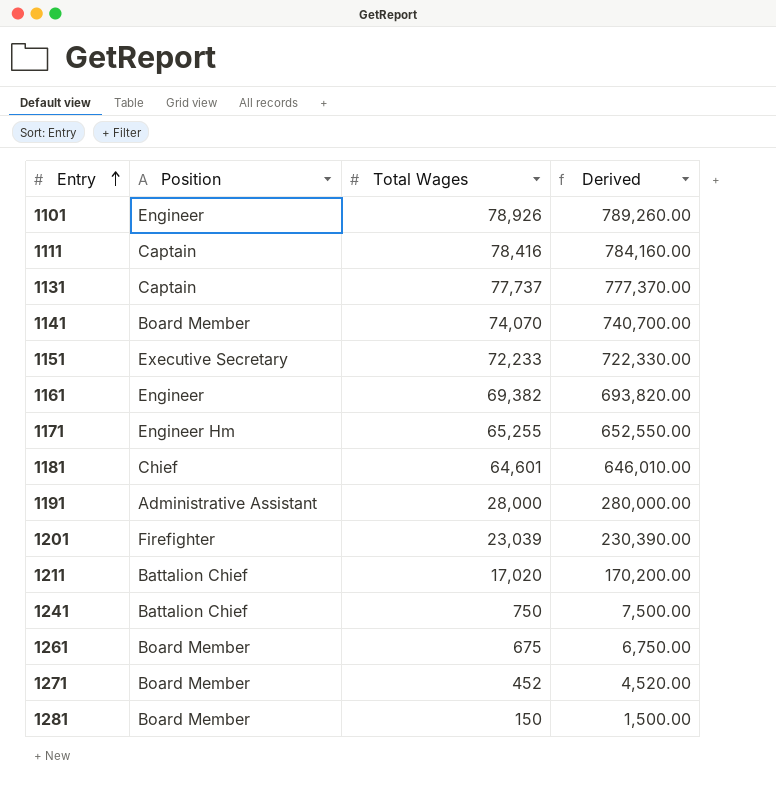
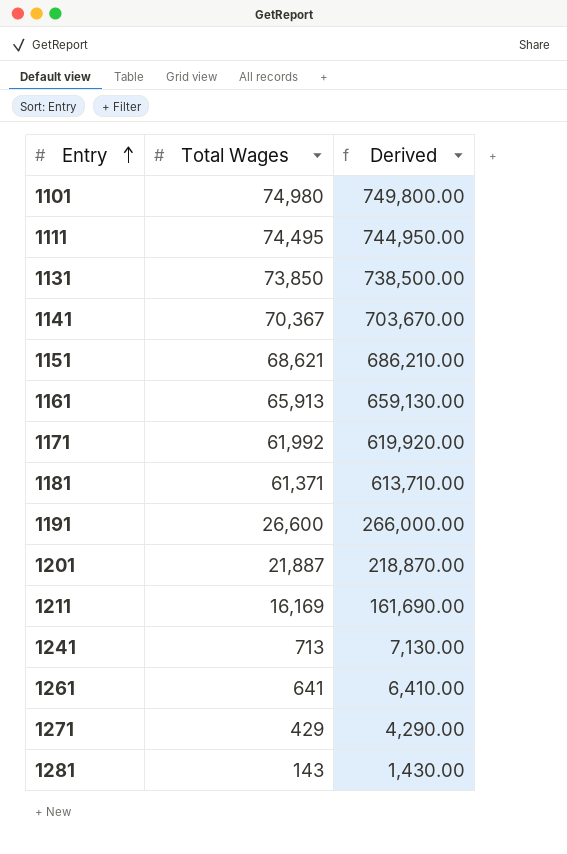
column Position | position: 2 -> none
1101 | Total Wages: 78,926 -> 74,980
1101 | Derived: 789,260.00 -> 749,800.00
1111 | Total Wages: 78,416 -> 74,495
1111 | Derived: 784,160.00 -> 744,950.00
1131 | Total Wages: 77,737 -> 73,850
1131 | Derived: 777,370.00 -> 738,500.00
1141 | Total Wages: 74,070 -> 70,367
1141 | Derived: 740,700.00 -> 703,670.00
1151 | Total Wages: 72,233 -> 68,621
1151 | Derived: 722,330.00 -> 686,210.00
1161 | Total Wages: 69,382 -> 65,913
1161 | Derived: 693,820.00 -> 659,130.00
1171 | Total Wages: 65,255 -> 61,992
1171 | Derived: 652,550.00 -> 619,920.00
1181 | Total Wages: 64,601 -> 61,371
1181 | Derived: 646,010.00 -> 613,710.00
1191 | Total Wages: 28,000 -> 26,600
1191 | Derived: 280,000.00 -> 266,000.00
1201 | Total Wages: 23,039 -> 21,887
1201 | Derived: 230,390.00 -> 218,870.00
1211 | Total Wages: 17,020 -> 16,169
1211 | Derived: 170,200.00 -> 161,690.00
1241 | Total Wages: 750 -> 713
1241 | Derived: 7,500.00 -> 7,130.00
1261 | Total Wages: 675 -> 641
1261 | Derived: 6,750.00 -> 6,410.00
1271 | Total Wages: 452 -> 429
1271 | Derived: 4,520.00 -> 4,290.00
1281 | Total Wages: 150 -> 143
1281 | Derived: 1,500.00 -> 1,430.00

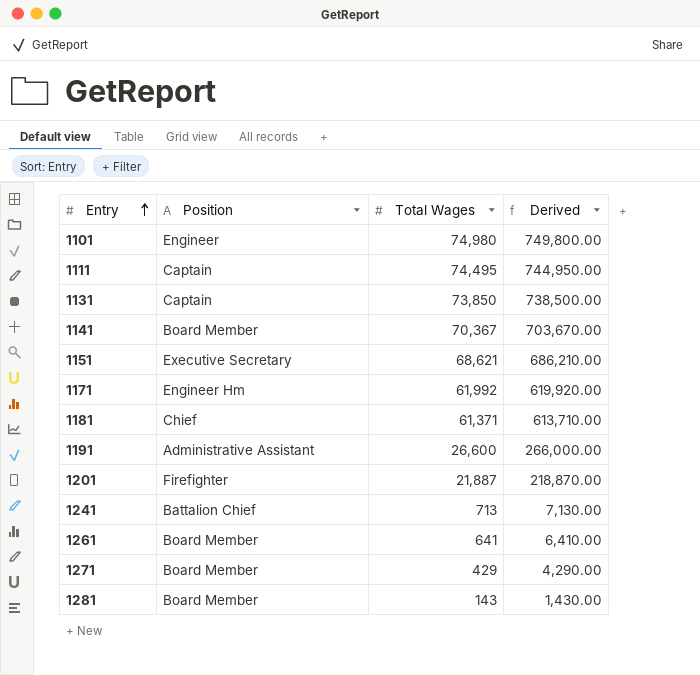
column Position | position: none -> 2
row 1161: 65,913 | 659,130.00 -> none
row 1211: 16,169 | 161,690.00 -> none

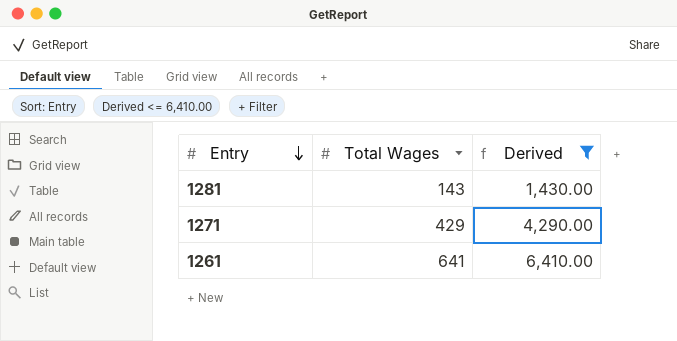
filter: none -> Derived <= 6,410.00
row order: Entry ascending -> Entry descending
column Position | position: 2 -> none

